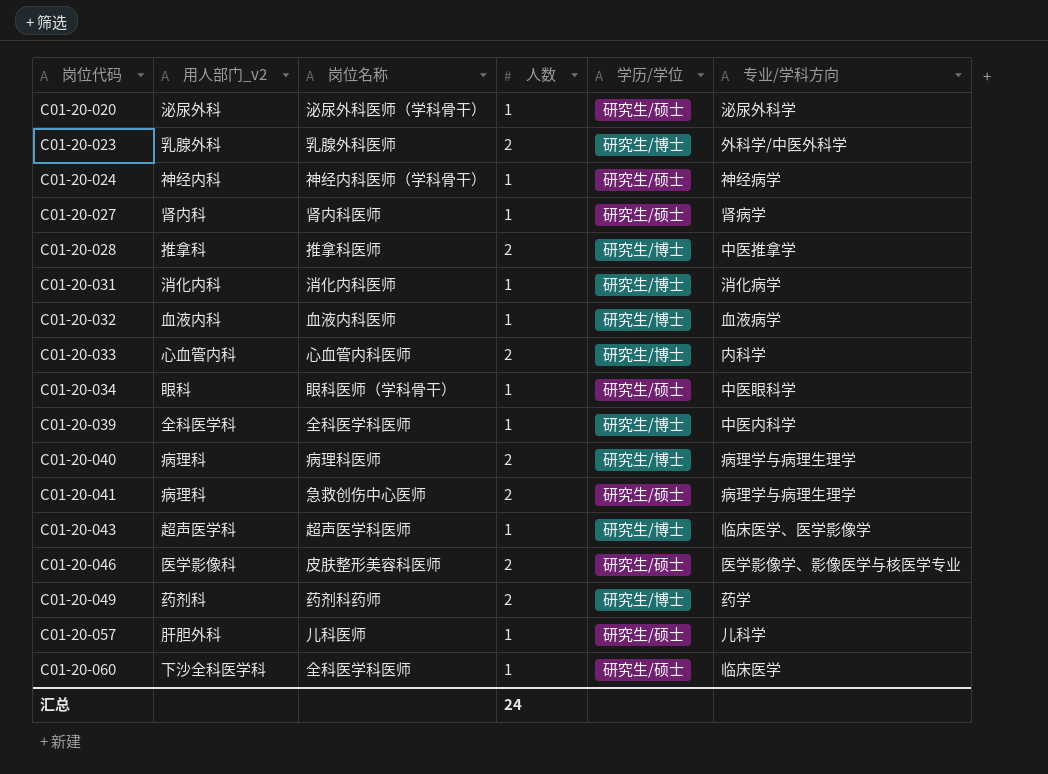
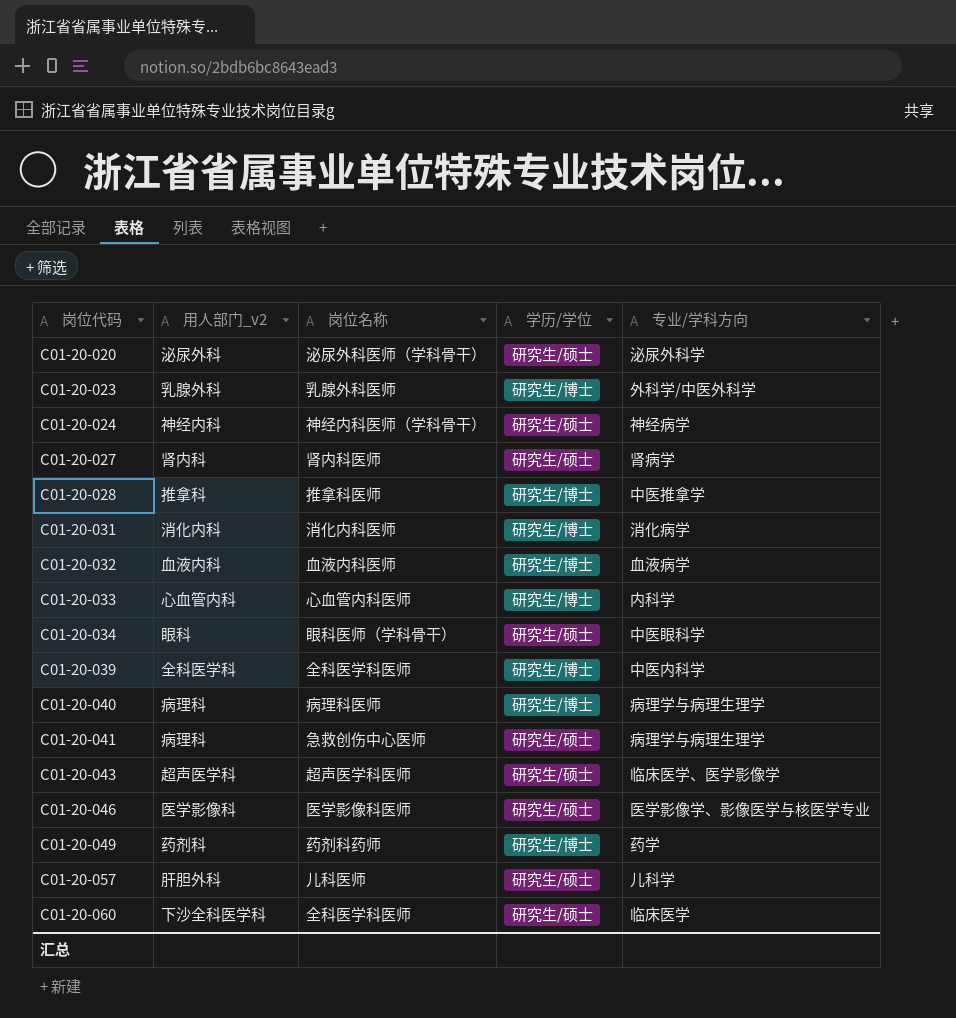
column 人数 | position: 4 -> none
C01-20-043 | 学历/学位: 研究生/博士 -> 研究生/硕士
C01-20-046 | 岗位名称: 皮肤整形美容科医师 -> 医学影像科医师

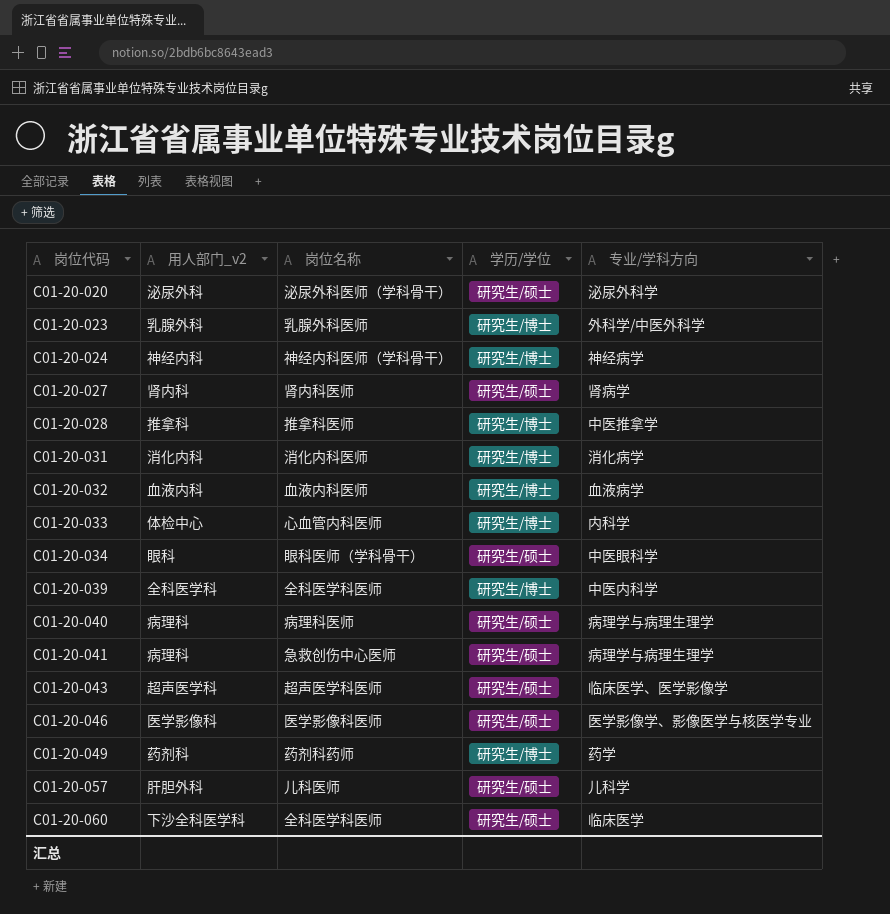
C01-20-024 | 学历/学位: 研究生/硕士 -> 研究生/博士
C01-20-033 | 用人部门_v2: 心血管内科 -> 体检中心
C01-20-040 | 学历/学位: 研究生/博士 -> 研究生/硕士

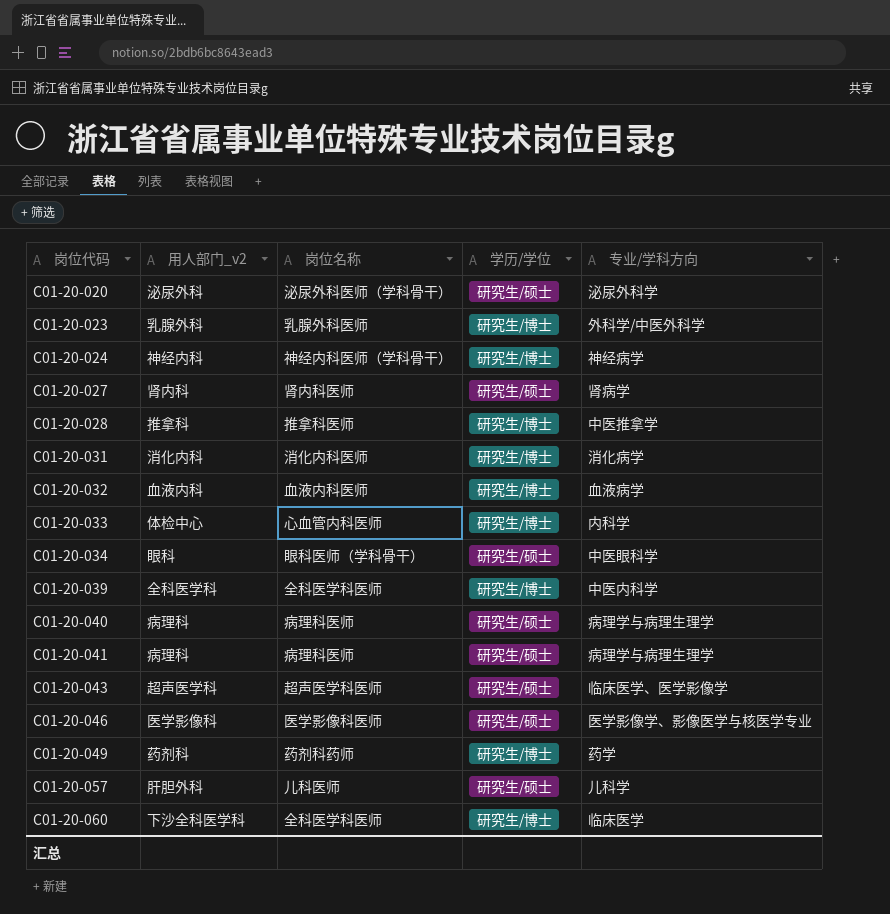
C01-20-041 | 岗位名称: 急救创伤中心医师 -> 病理科医师
C01-20-060 | 学历/学位: 研究生/硕士 -> 研究生/博士

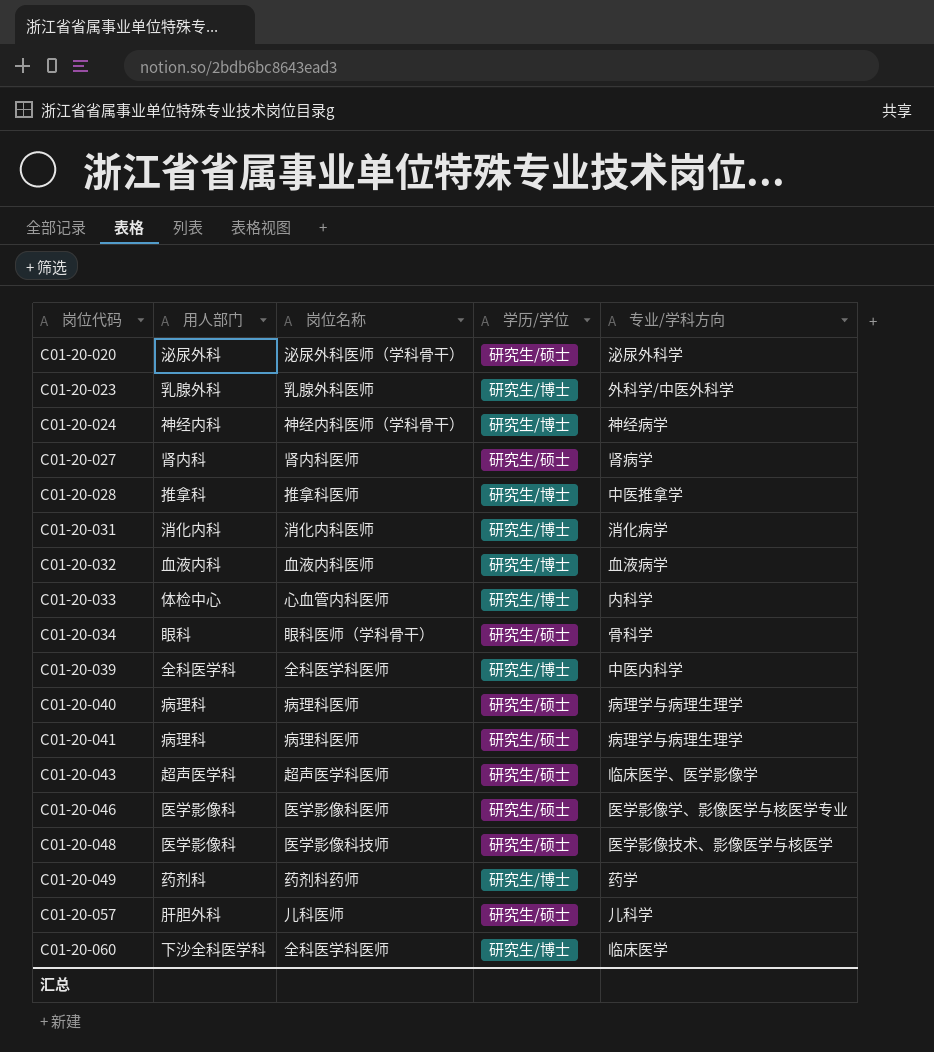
column name: 用人部门_v2 -> 用人部门
C01-20-034 | 专业/学科方向: 中医眼科学 -> 骨科学
row C01-20-048: none -> 医学影像科 | 医学影像科技师 | 研究生/硕士 | 医学影像技术、影像医学与核医学

